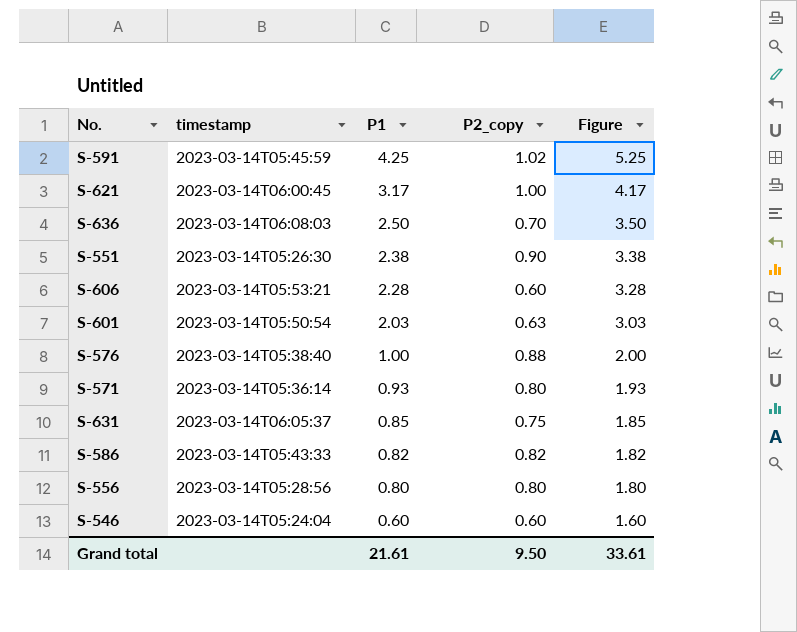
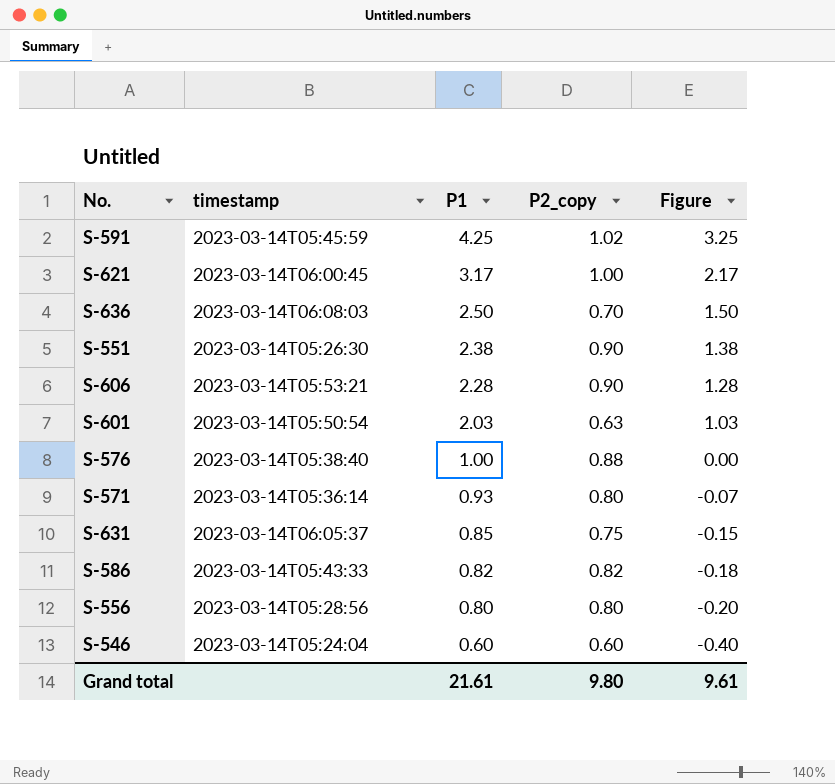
column Figure | formula: [P1] + 1 -> [P1] - 1
S-606 | P2_copy: 0.60 -> 0.90
Grand total | P2_copy: 9.50 -> 9.80
Grand total | Figure: 33.61 -> 9.61

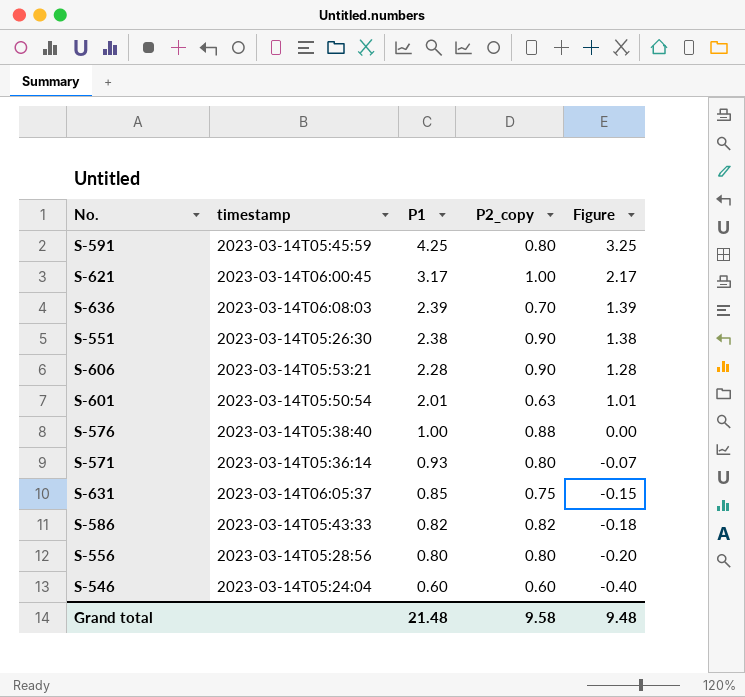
S-591 | P2_copy: 1.02 -> 0.80
S-636 | P1: 2.50 -> 2.39
S-636 | Figure: 1.50 -> 1.39
S-601 | P1: 2.03 -> 2.01
S-601 | Figure: 1.03 -> 1.01
Grand total | P1: 21.61 -> 21.48
Grand total | P2_copy: 9.80 -> 9.58
Grand total | Figure: 9.61 -> 9.48

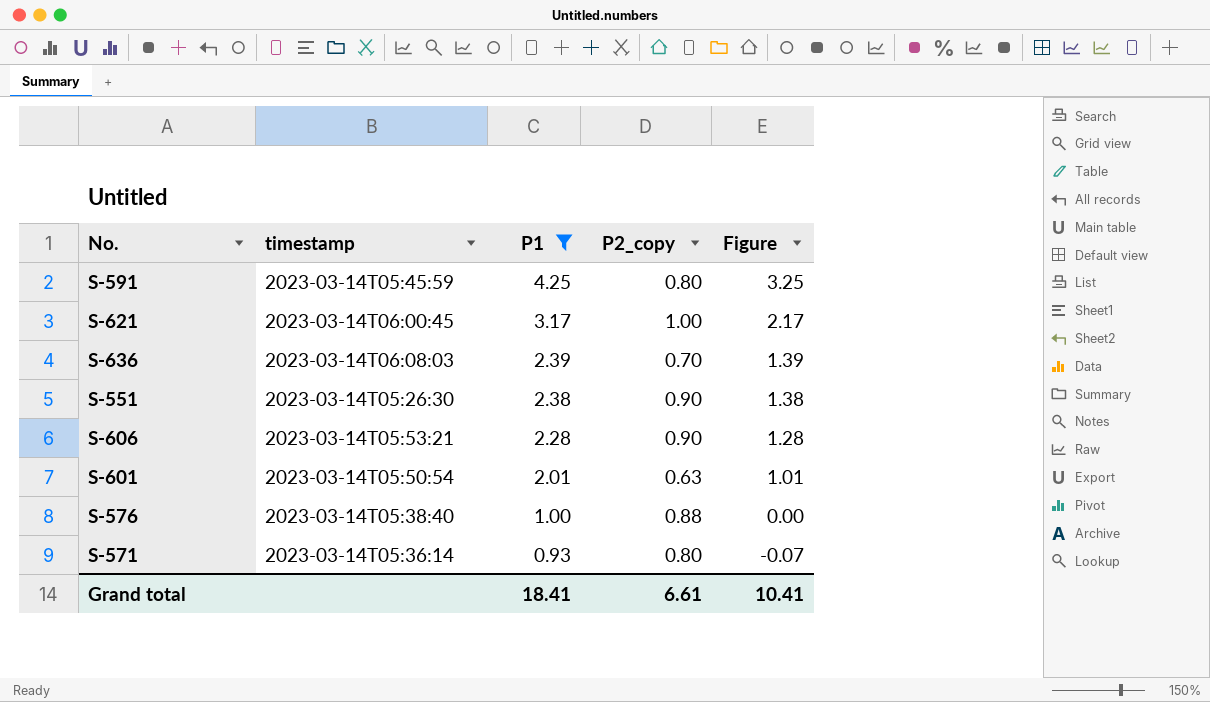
filter: none -> P1 >= 0.93
Grand total | P1: 21.48 -> 18.41
Grand total | P2_copy: 9.58 -> 6.61
Grand total | Figure: 9.48 -> 10.41

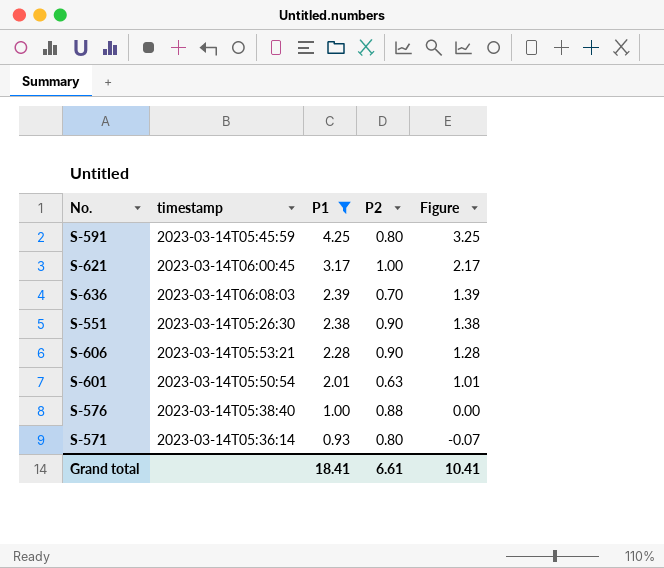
column name: P2_copy -> P2

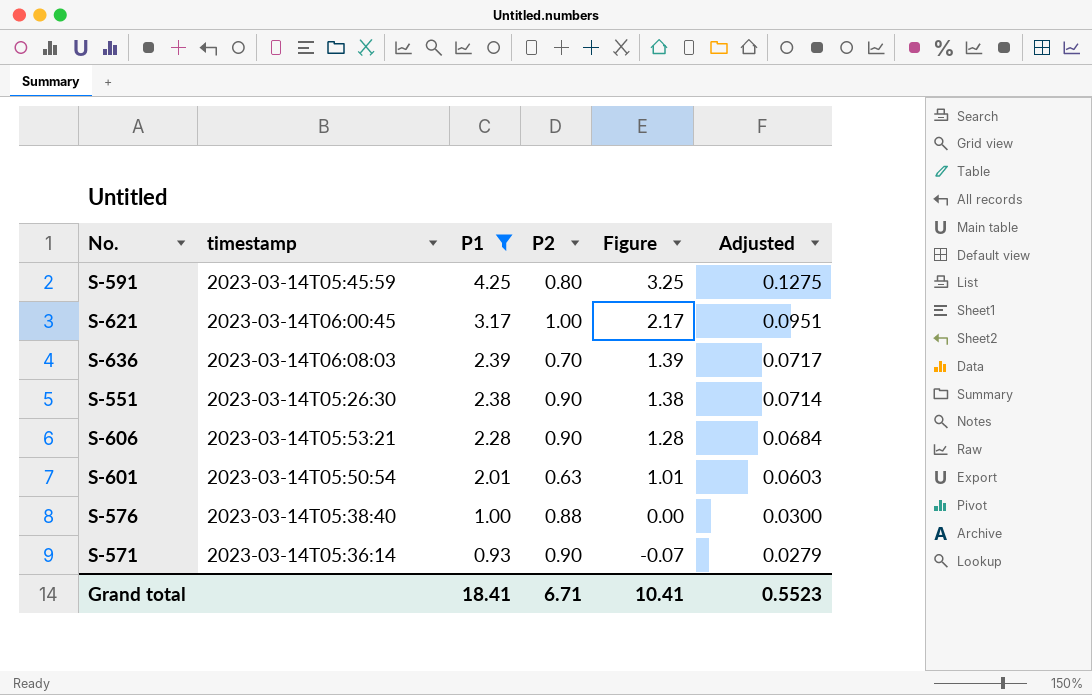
column Adjusted | formula: none -> [P1] * 0.03
S-571 | P2: 0.80 -> 0.90
Grand total | P2: 6.61 -> 6.71

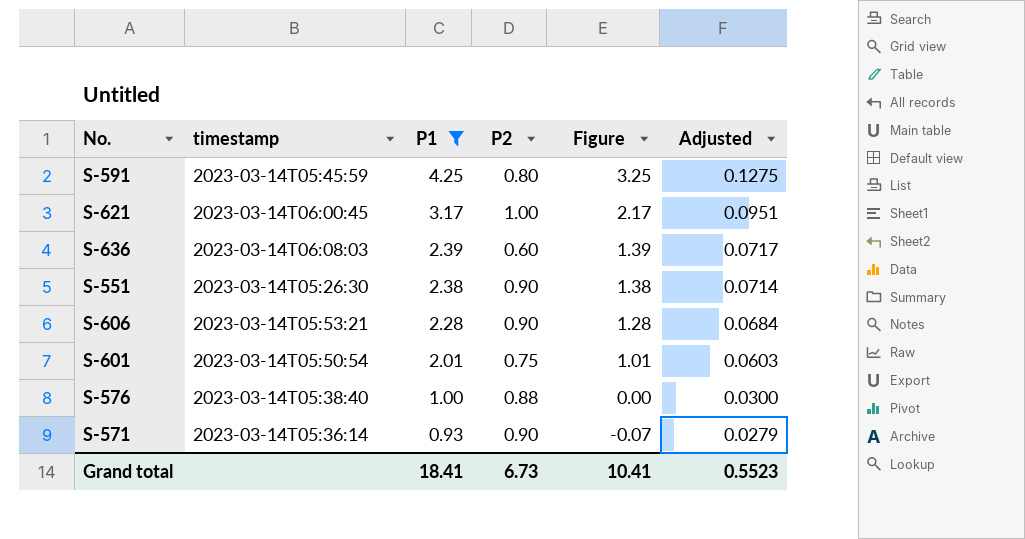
S-636 | P2: 0.70 -> 0.60
S-601 | P2: 0.63 -> 0.75
Grand total | P2: 6.71 -> 6.73

